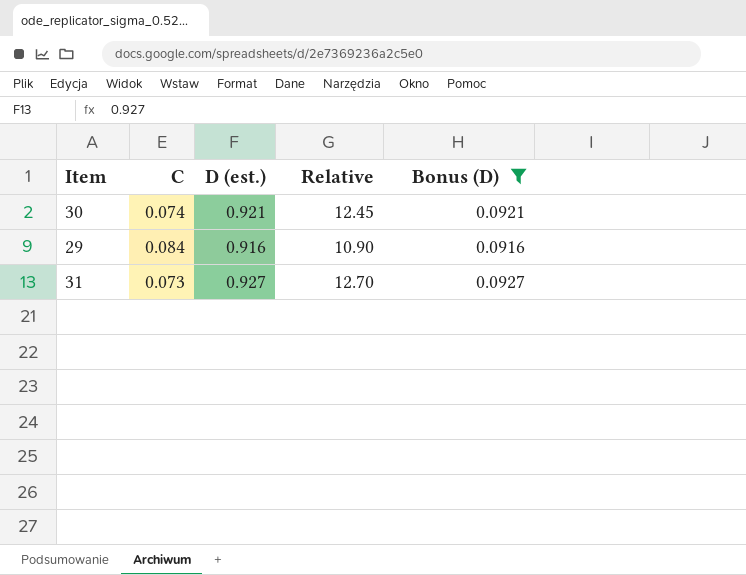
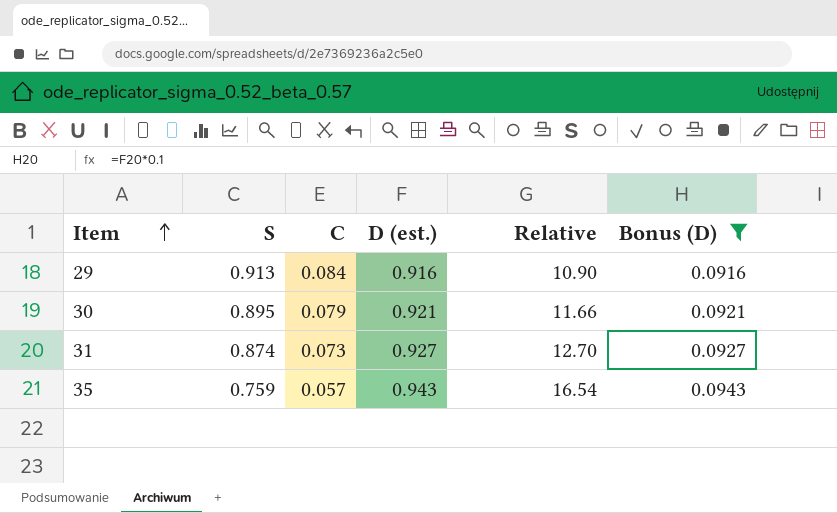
row order: none -> Item ascending
column S | position: none -> 2
30 | C: 0.074 -> 0.079
30 | Relative: 12.45 -> 11.66
row 35: none -> 0.759 | 0.057 | 0.943 | 16.54 | 0.0943

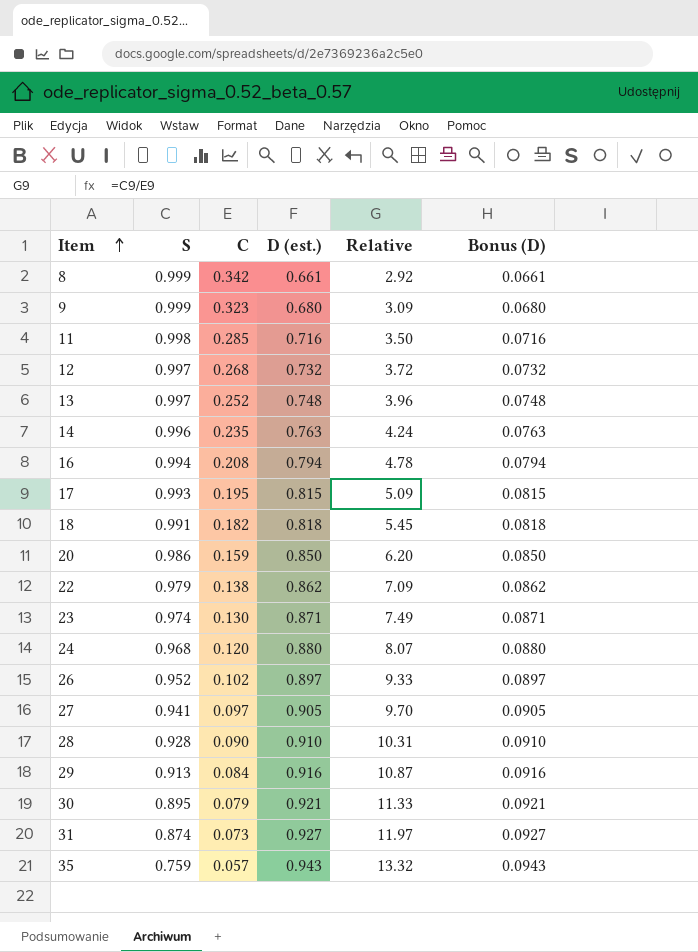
filter: Bonus (D) >= 0.0916 -> none
column Relative | formula: [D (est.)] / [C] -> [S] / [C]

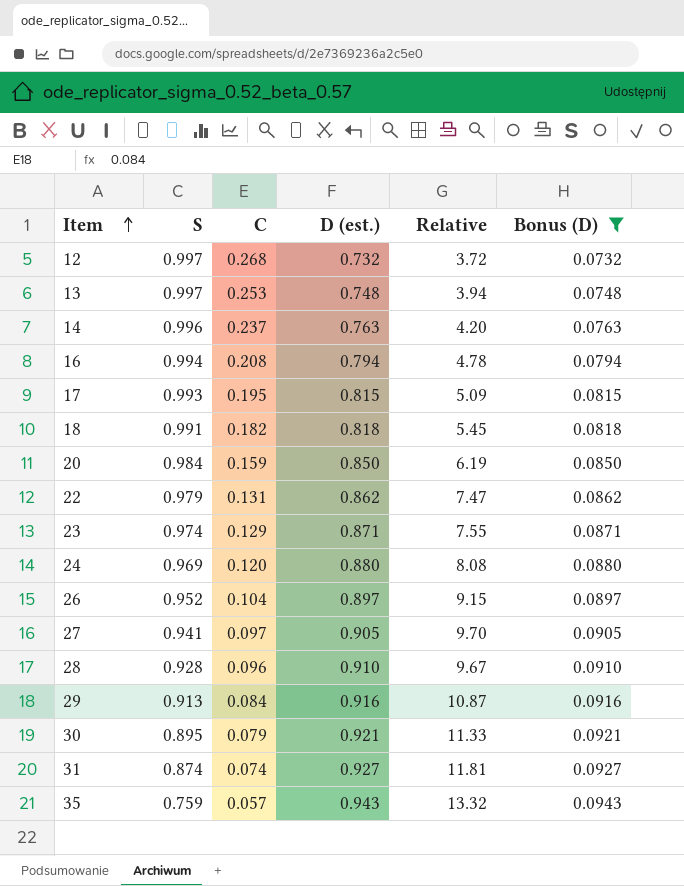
filter: none -> Bonus (D) >= 0.0732
13 | C: 0.252 -> 0.253
13 | Relative: 3.96 -> 3.94
14 | C: 0.235 -> 0.237
14 | Relative: 4.24 -> 4.20
20 | S: 0.986 -> 0.984
20 | Relative: 6.20 -> 6.19
22 | C: 0.138 -> 0.131
22 | Relative: 7.09 -> 7.47
23 | C: 0.130 -> 0.129
23 | Relative: 7.49 -> 7.55
24 | S: 0.968 -> 0.969
24 | Relative: 8.07 -> 8.08
26 | C: 0.102 -> 0.104
26 | Relative: 9.33 -> 9.15
28 | C: 0.090 -> 0.096
28 | Relative: 10.31 -> 9.67
31 | C: 0.073 -> 0.074
31 | Relative: 11.97 -> 11.81

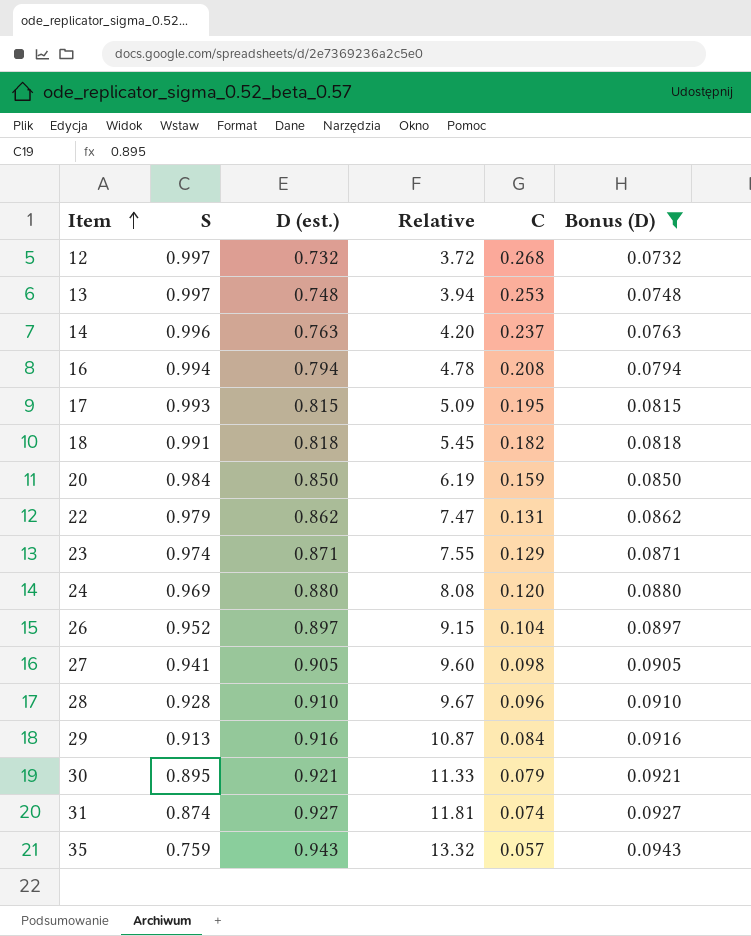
column C | position: 3 -> 5
27 | Relative: 9.70 -> 9.60
27 | C: 0.097 -> 0.098

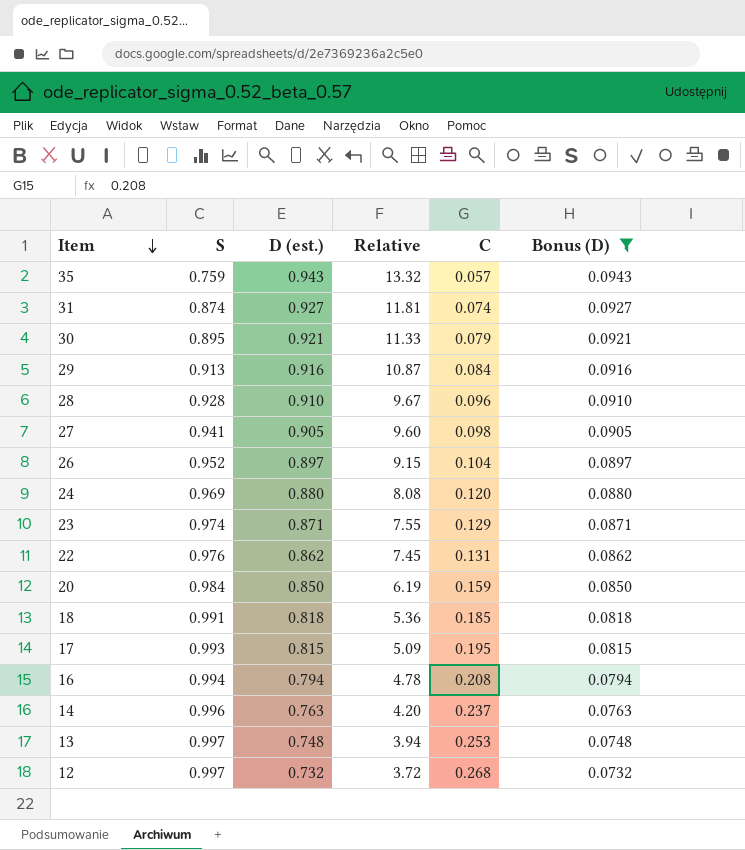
row order: Item ascending -> Item descending
22 | S: 0.979 -> 0.976
22 | Relative: 7.47 -> 7.45
18 | Relative: 5.45 -> 5.36
18 | C: 0.182 -> 0.185

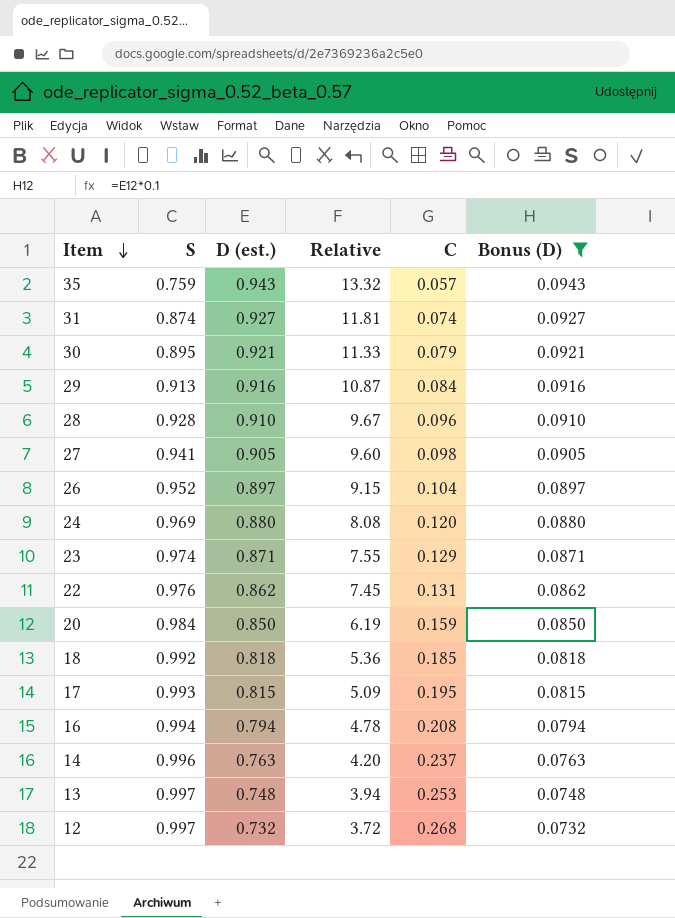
18 | S: 0.991 -> 0.992

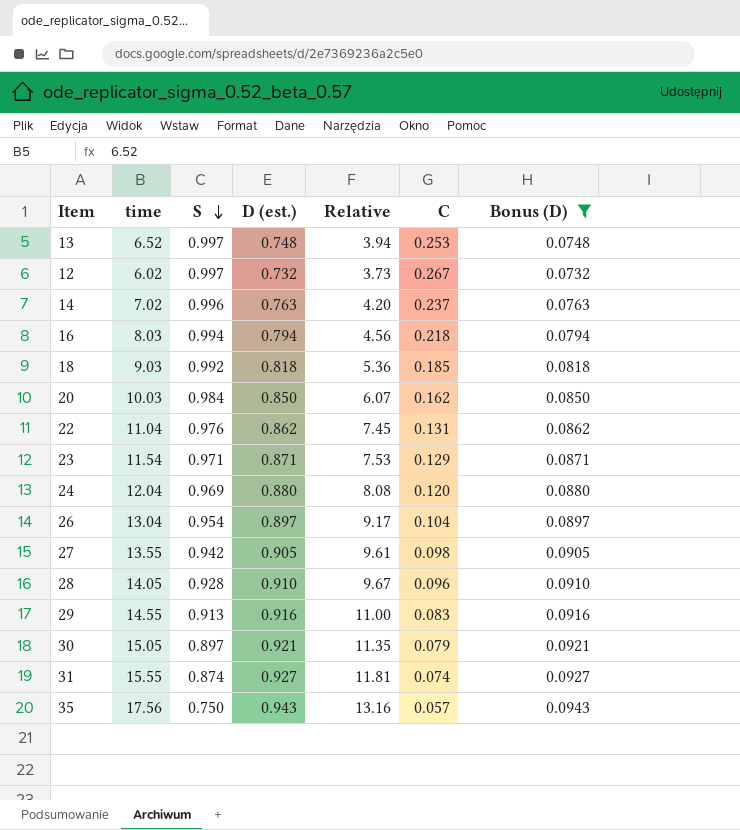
row order: Item descending -> S descending
column time | position: none -> 2
row 17: 0.993 | 0.815 | 5.09 | 0.195 | 0.0815 -> none
12 | Relative: 3.72 -> 3.73
12 | C: 0.268 -> 0.267
16 | Relative: 4.78 -> 4.56
16 | C: 0.208 -> 0.218
20 | Relative: 6.19 -> 6.07
20 | C: 0.159 -> 0.162
23 | S: 0.974 -> 0.971
23 | Relative: 7.55 -> 7.53
26 | S: 0.952 -> 0.954
26 | Relative: 9.15 -> 9.17
27 | S: 0.941 -> 0.942
27 | Relative: 9.60 -> 9.61
29 | Relative: 10.87 -> 11.00
29 | C: 0.084 -> 0.083
30 | S: 0.895 -> 0.897
30 | Relative: 11.33 -> 11.35
35 | S: 0.759 -> 0.750
35 | Relative: 13.32 -> 13.16

